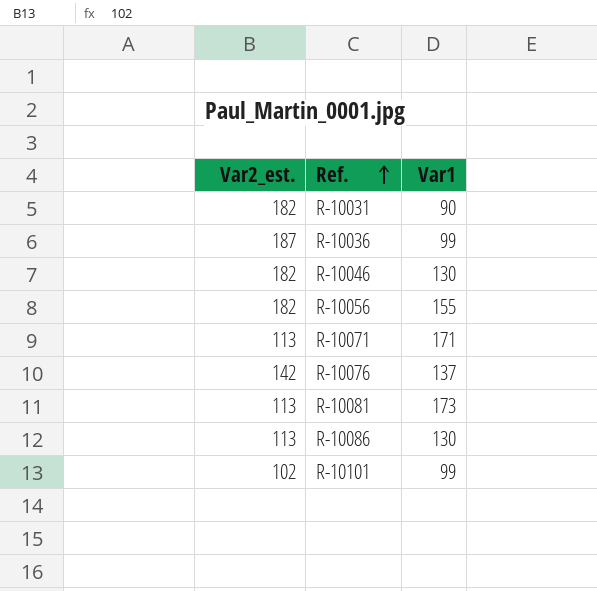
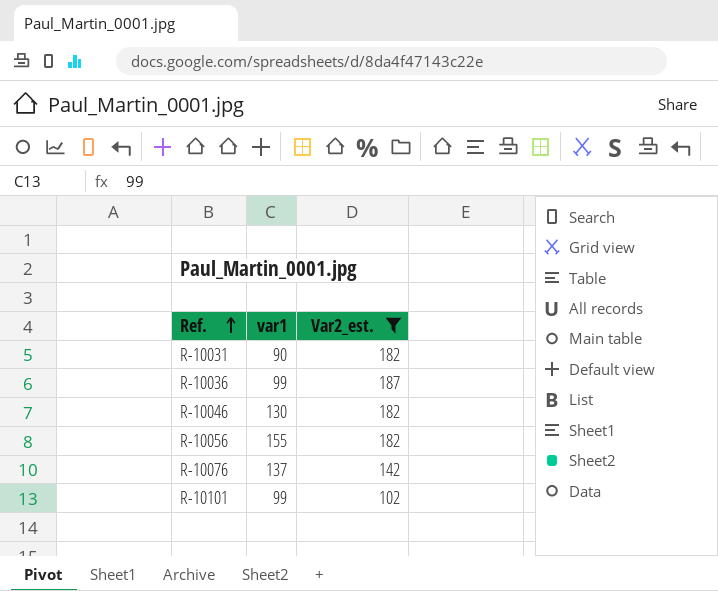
filter: none -> Var2_est. != 113
column name: Var1 -> var1
column Var2_est. | position: 1 -> 3

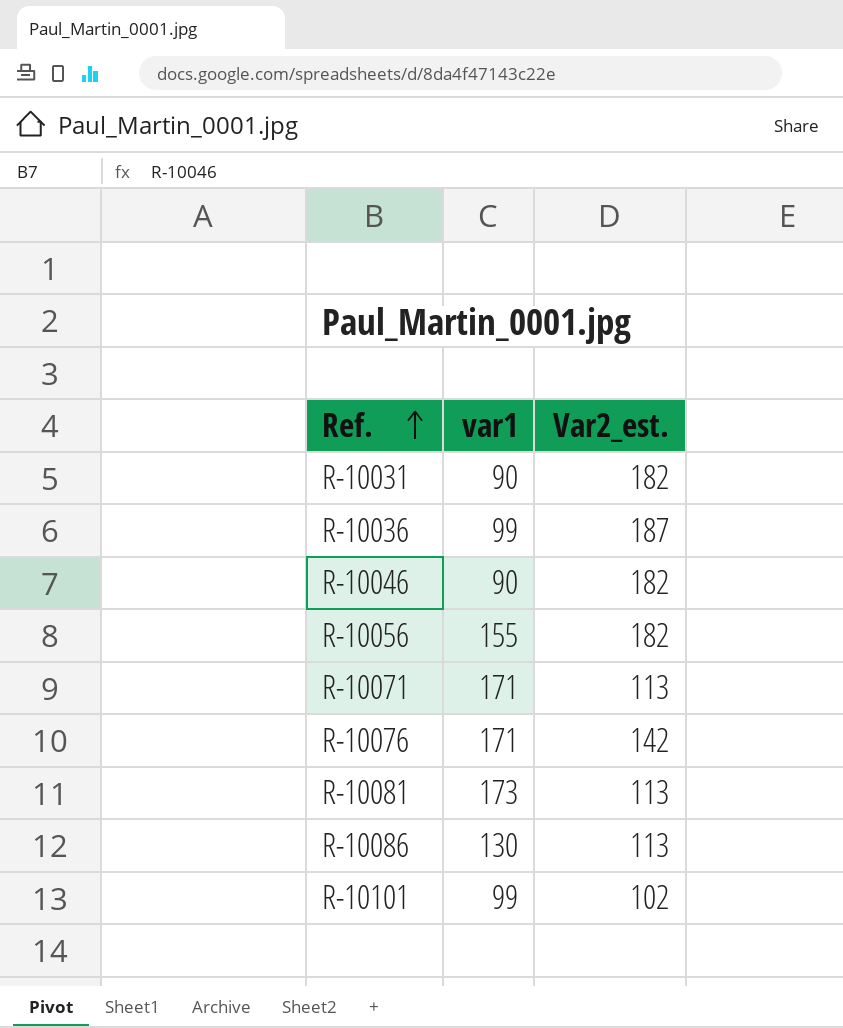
filter: Var2_est. != 113 -> none
R-10046 | var1: 130 -> 90
R-10076 | var1: 137 -> 171

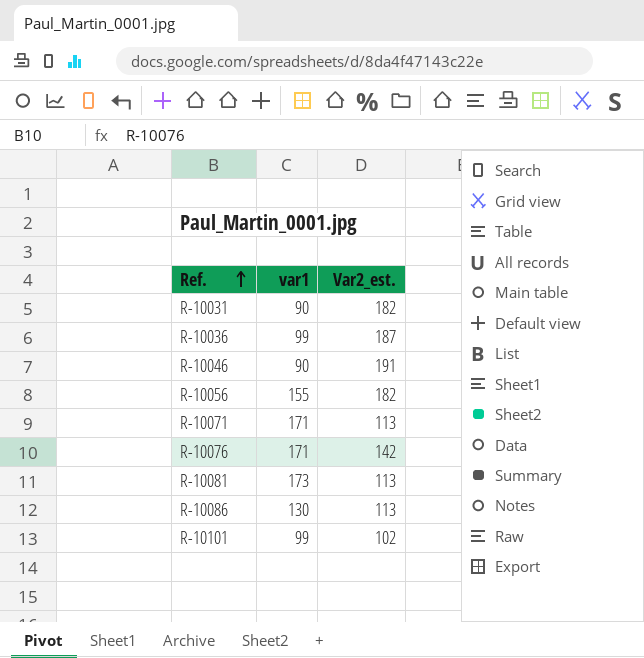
R-10046 | Var2_est.: 182 -> 191

